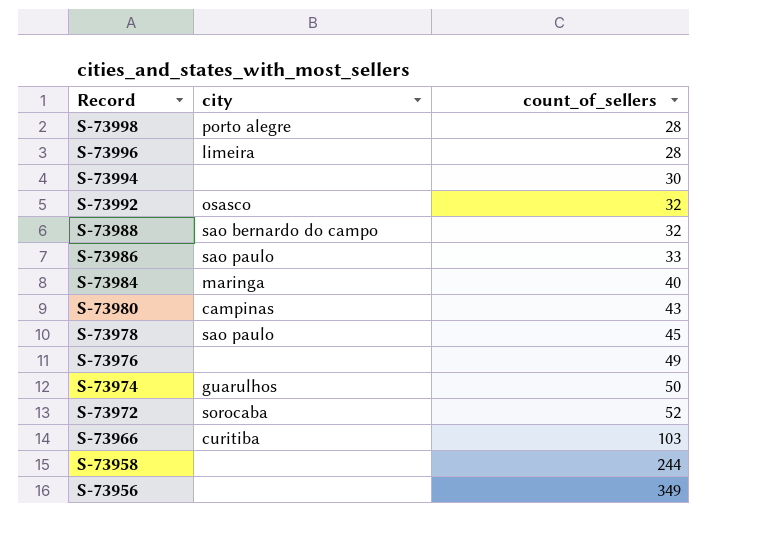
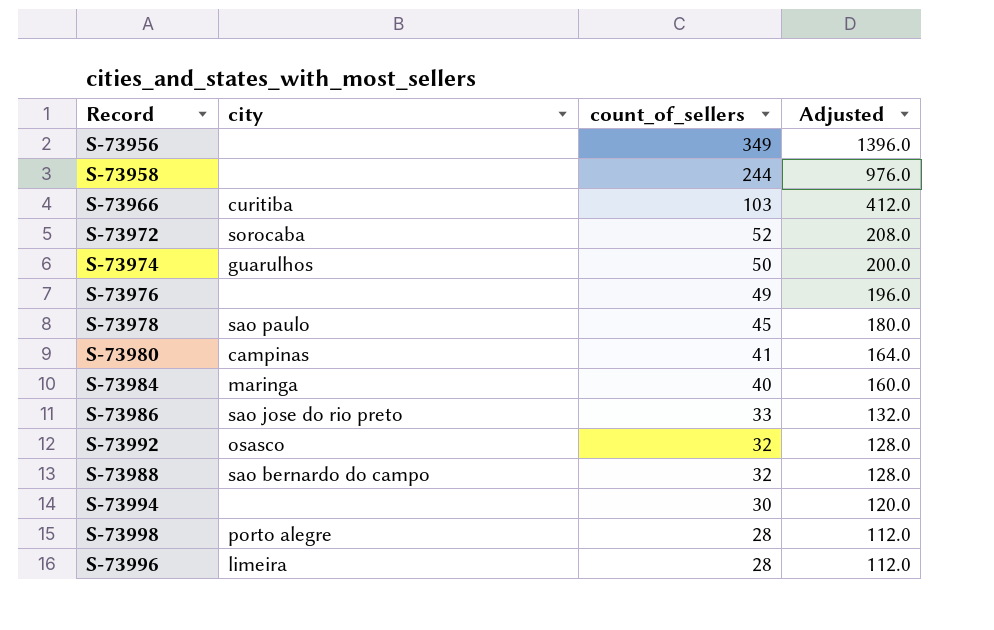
row order: Record descending -> count_of_sellers descending
column Adjusted | formula: none -> [count_of_sellers] * 4
S-73980 | count_of_sellers: 43 -> 41
S-73986 | city: sao paulo -> sao jose do rio preto

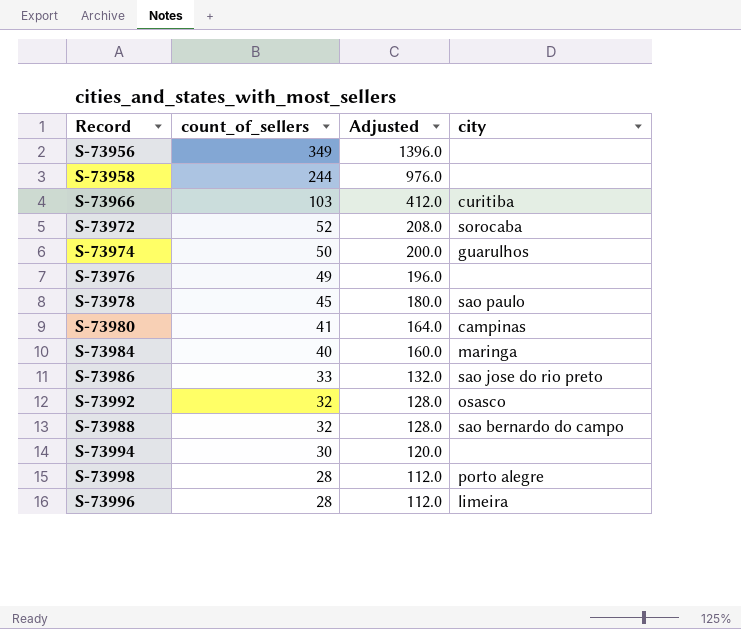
column city | position: 2 -> 4

